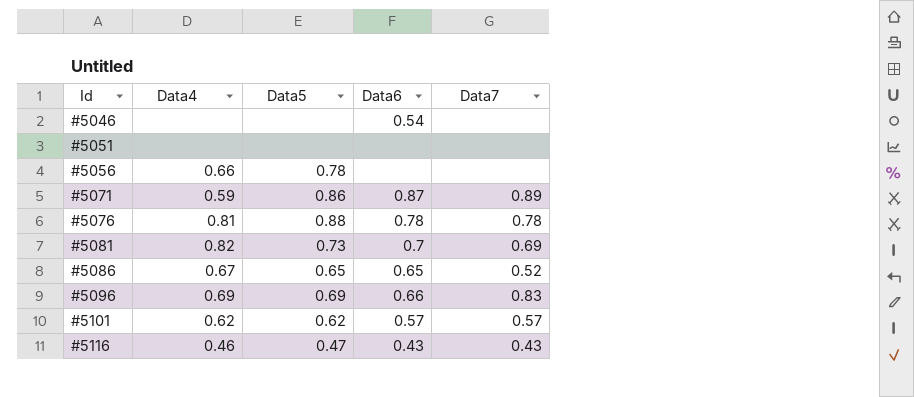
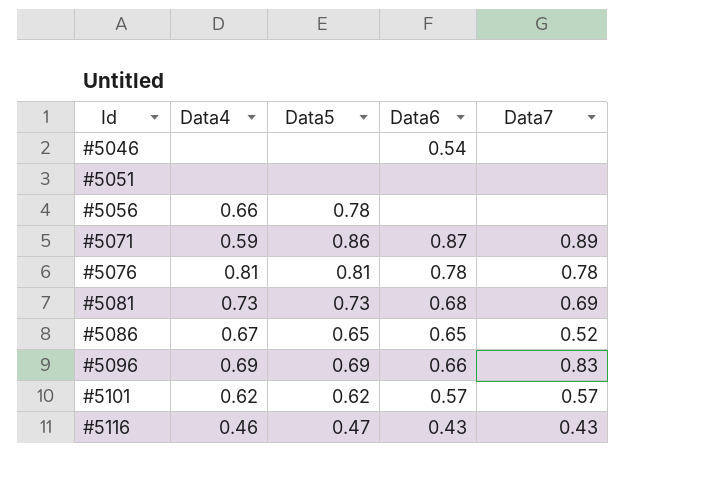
#5076 | Data5: 0.88 -> 0.81
#5081 | Data4: 0.82 -> 0.73
#5081 | Data6: 0.7 -> 0.68

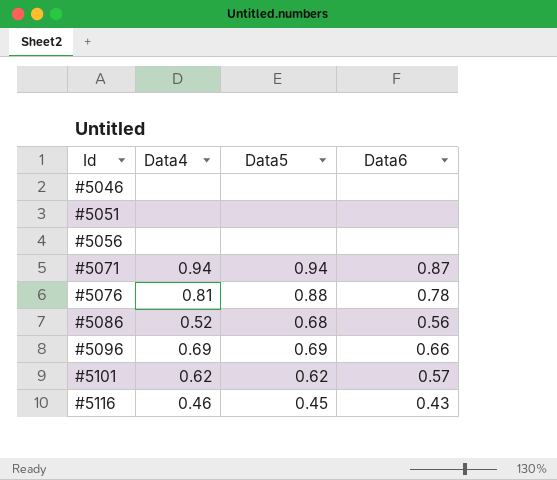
column Data7 | position: 5 -> none
row #5081: 0.73 | 0.73 | 0.68 | 0.69 -> none
#5046 | Data6: 0.54 -> none
#5056 | Data4: 0.66 -> none
#5056 | Data5: 0.78 -> none
#5071 | Data4: 0.59 -> 0.94
#5071 | Data5: 0.86 -> 0.94
#5076 | Data5: 0.81 -> 0.88
#5086 | Data4: 0.67 -> 0.52
#5086 | Data5: 0.65 -> 0.68
#5086 | Data6: 0.65 -> 0.56
#5116 | Data5: 0.47 -> 0.45

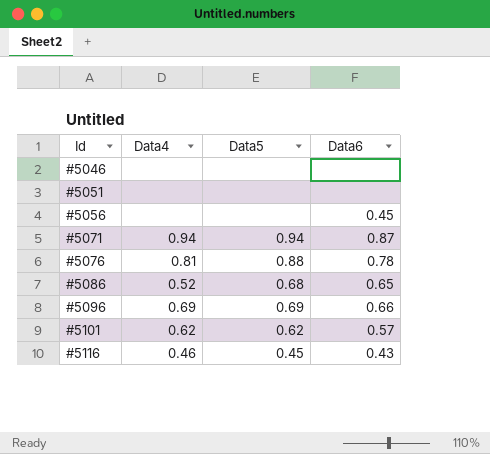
#5056 | Data6: none -> 0.45
#5086 | Data6: 0.56 -> 0.65

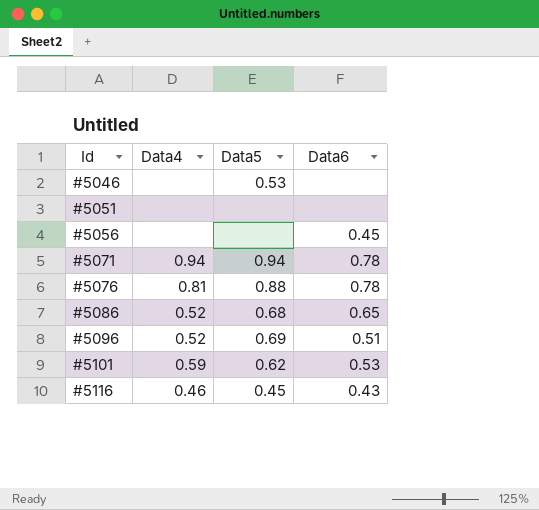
#5046 | Data5: none -> 0.53
#5071 | Data6: 0.87 -> 0.78
#5096 | Data4: 0.69 -> 0.52
#5096 | Data6: 0.66 -> 0.51
#5101 | Data4: 0.62 -> 0.59
#5101 | Data6: 0.57 -> 0.53

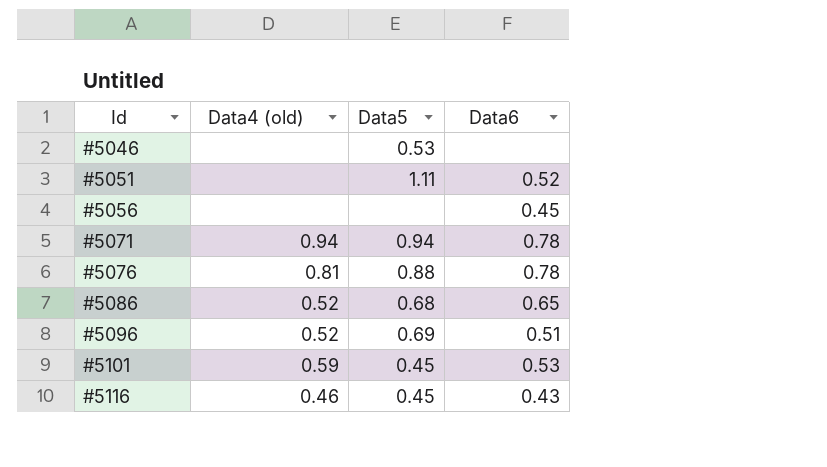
column name: Data4 -> Data4 (old)
#5051 | Data5: none -> 1.11
#5051 | Data6: none -> 0.52
#5101 | Data5: 0.62 -> 0.45

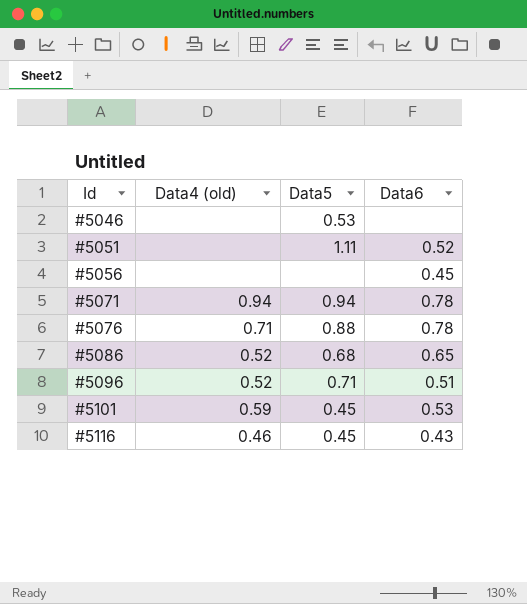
#5076 | Data4 (old): 0.81 -> 0.71
#5096 | Data5: 0.69 -> 0.71

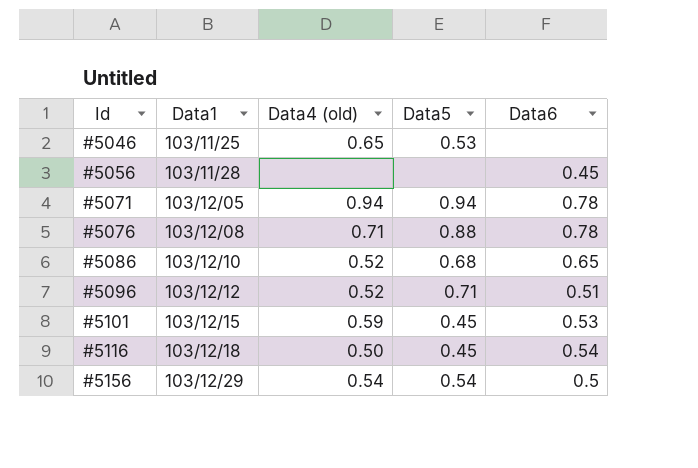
column Data1 | position: none -> 2
row #5051: none | 1.11 | 0.52 -> none
#5046 | Data4 (old): none -> 0.65
#5116 | Data4 (old): 0.46 -> 0.50
#5116 | Data6: 0.43 -> 0.54
row #5156: none -> 103/12/29 | 0.54 | 0.54 | 0.5

